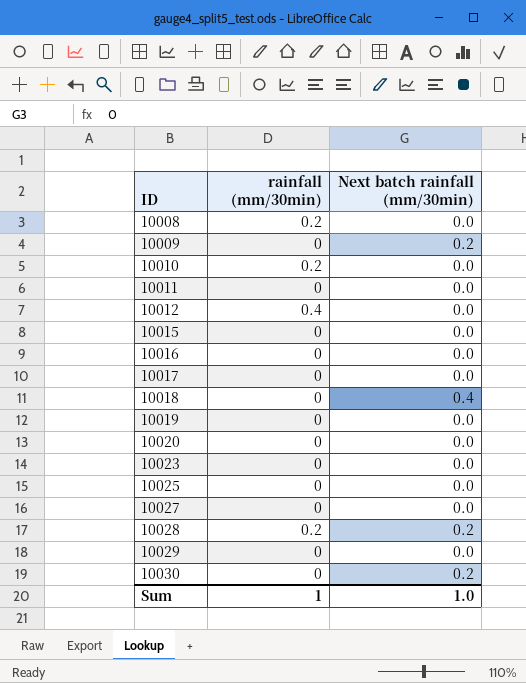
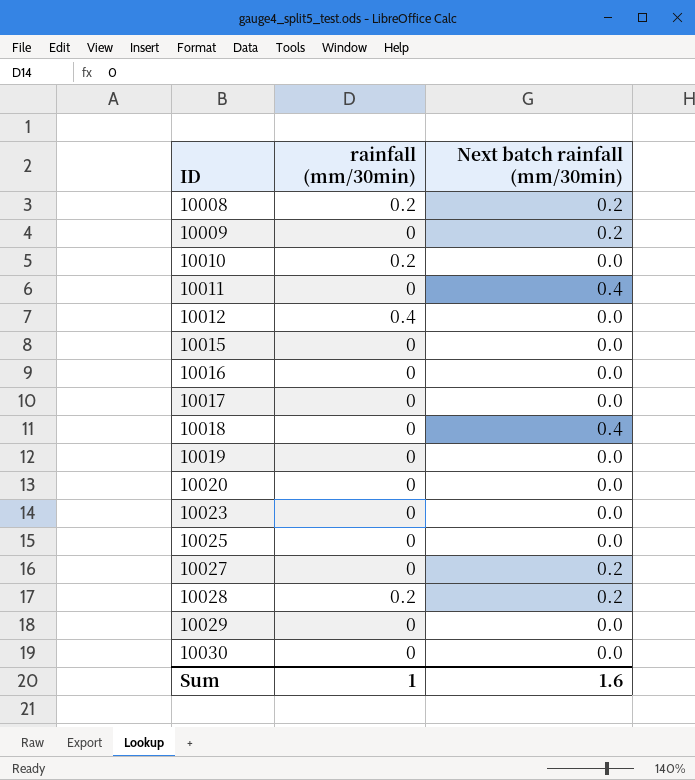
10008 | Next batch rainfall (mm/30min): 0.0 -> 0.2
10011 | Next batch rainfall (mm/30min): 0.0 -> 0.4
10027 | Next batch rainfall (mm/30min): 0.0 -> 0.2
10030 | Next batch rainfall (mm/30min): 0.2 -> 0.0
Sum | Next batch rainfall (mm/30min): 1.0 -> 1.6

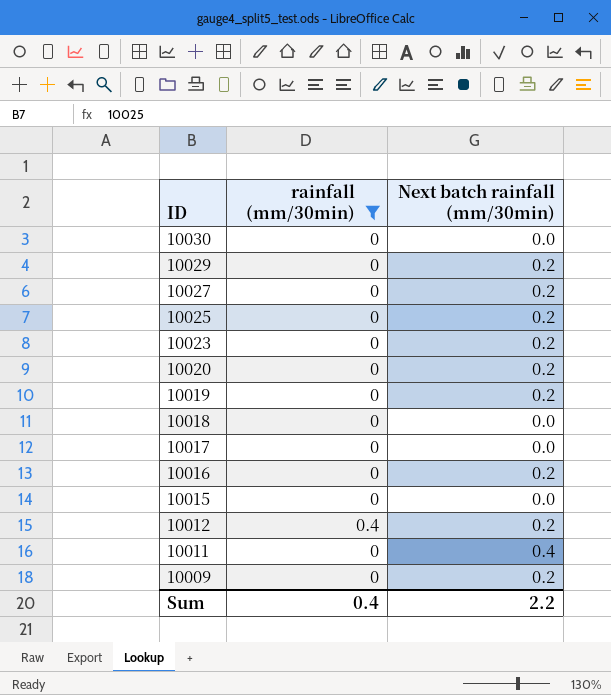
filter: none -> rainfall (mm/30min) != 0.2
row order: ID ascending -> ID descending
10029 | Next batch rainfall (mm/30min): 0.0 -> 0.2
10025 | Next batch rainfall (mm/30min): 0.0 -> 0.2
10023 | Next batch rainfall (mm/30min): 0.0 -> 0.2
10020 | Next batch rainfall (mm/30min): 0.0 -> 0.2
10019 | Next batch rainfall (mm/30min): 0.0 -> 0.2
10018 | Next batch rainfall (mm/30min): 0.4 -> 0.0
10016 | Next batch rainfall (mm/30min): 0.0 -> 0.2
10012 | Next batch rainfall (mm/30min): 0.0 -> 0.2
Sum | rainfall (mm/30min): 1 -> 0.4
Sum | Next batch rainfall (mm/30min): 1.6 -> 2.2

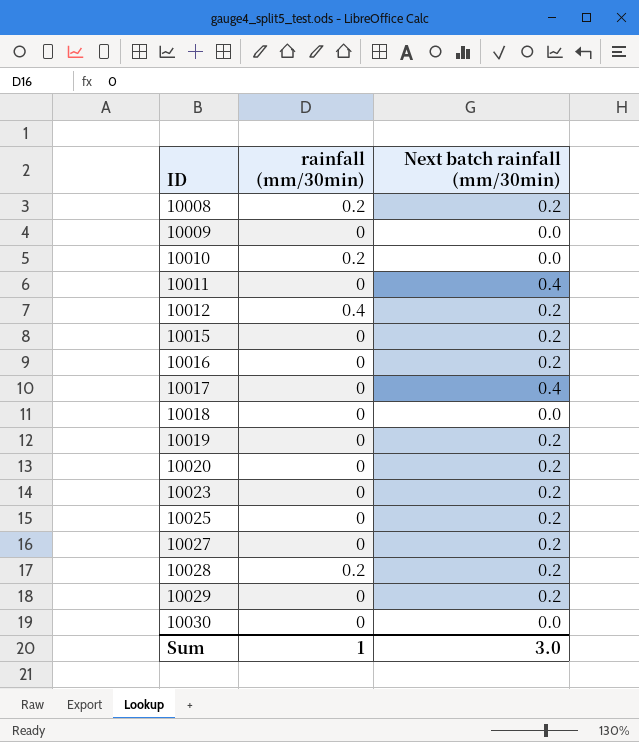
filter: rainfall (mm/30min) != 0.2 -> none
row order: ID descending -> ID ascending
10009 | Next batch rainfall (mm/30min): 0.2 -> 0.0
10015 | Next batch rainfall (mm/30min): 0.0 -> 0.2
10017 | Next batch rainfall (mm/30min): 0.0 -> 0.4
Sum | rainfall (mm/30min): 0.4 -> 1
Sum | Next batch rainfall (mm/30min): 2.2 -> 3.0

